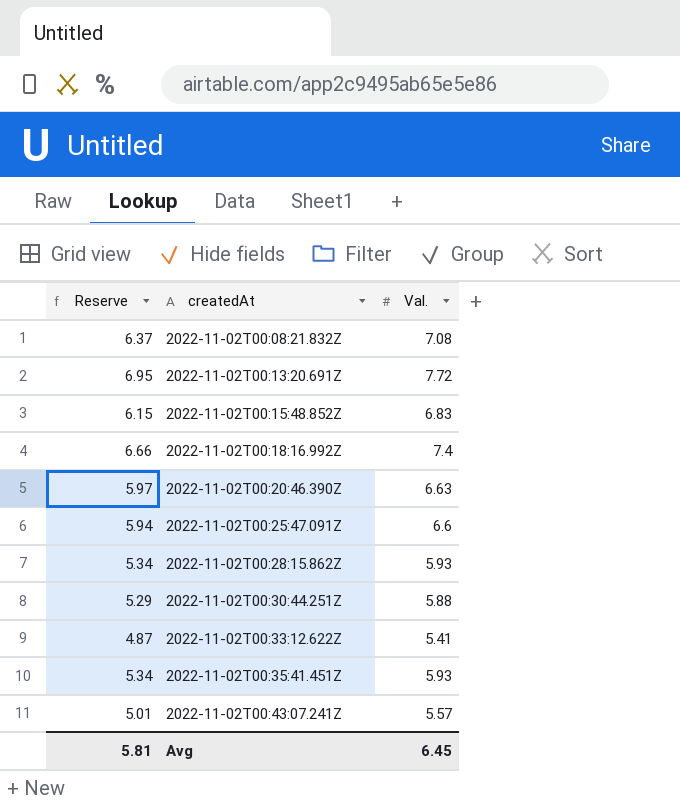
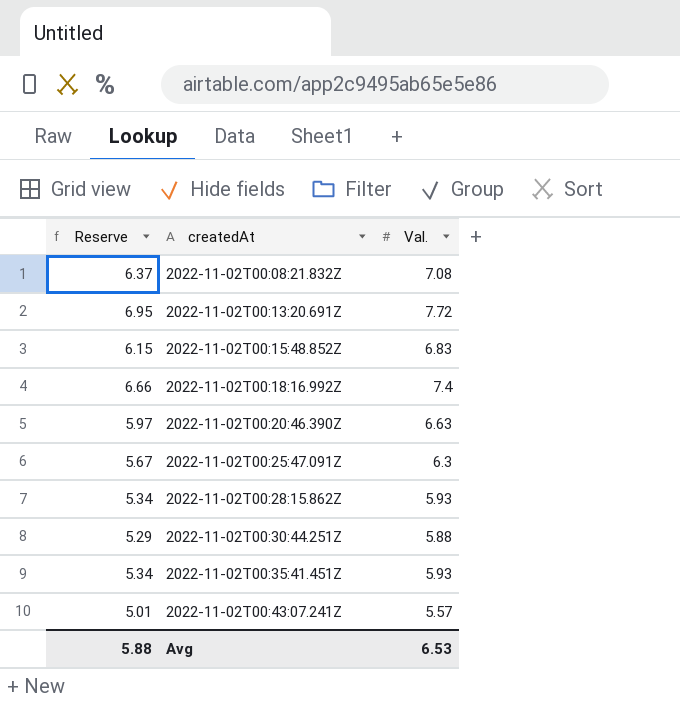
row 2022-11-02T00:33:12.622Z: 4.87 | 5.41 -> none
2022-11-02T00:25:47.091Z | Reserve: 5.94 -> 5.67
2022-11-02T00:25:47.091Z | Val.: 6.6 -> 6.3
Avg | Reserve: 5.81 -> 5.88
Avg | Val.: 6.45 -> 6.53

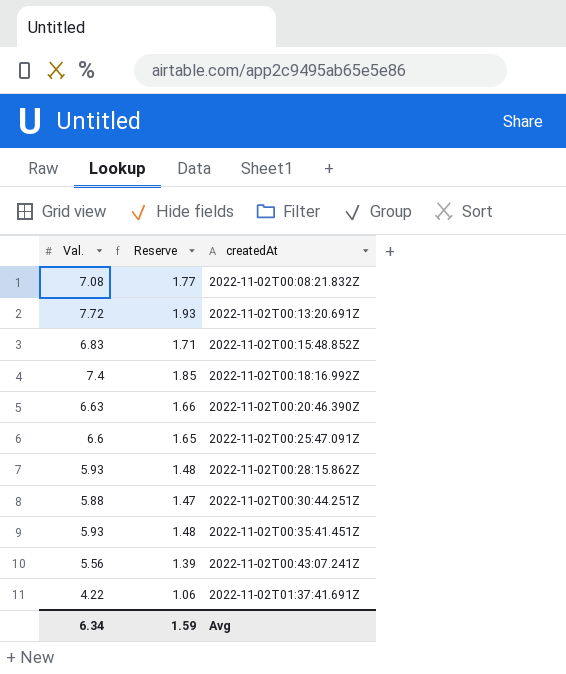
column Val. | position: 3 -> 1
column Reserve | formula: [Val.] * 0.9 -> [Val.] * 0.25
2022-11-02T00:25:47.091Z | Val.: 6.3 -> 6.6
2022-11-02T00:43:07.241Z | Val.: 5.57 -> 5.56
row 2022-11-02T01:37:41.691Z: none -> 4.22 | 1.06
Avg | Val.: 6.53 -> 6.34
Avg | Reserve: 5.88 -> 1.59

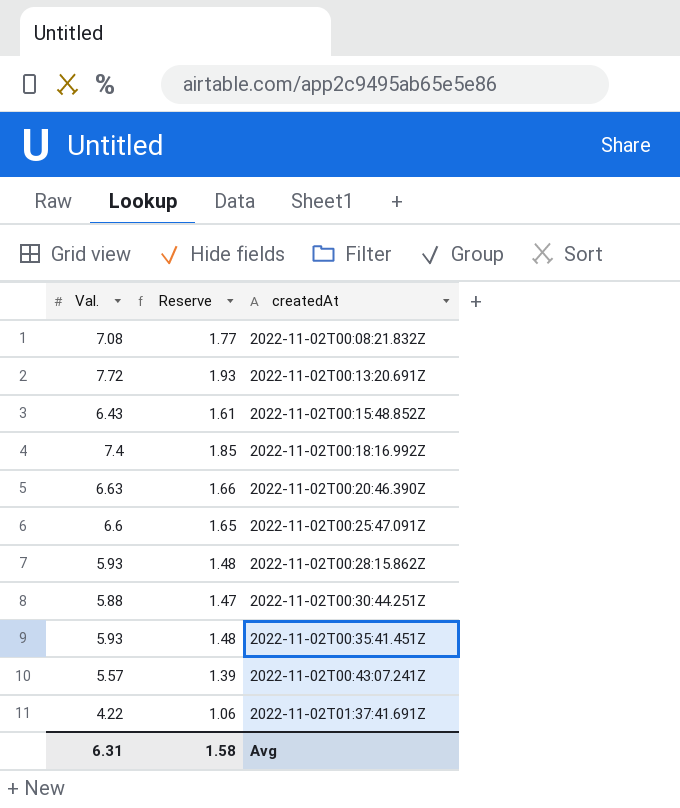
2022-11-02T00:15:48.852Z | Val.: 6.83 -> 6.43
2022-11-02T00:15:48.852Z | Reserve: 1.71 -> 1.61
2022-11-02T00:43:07.241Z | Val.: 5.56 -> 5.57
Avg | Val.: 6.34 -> 6.31
Avg | Reserve: 1.59 -> 1.58

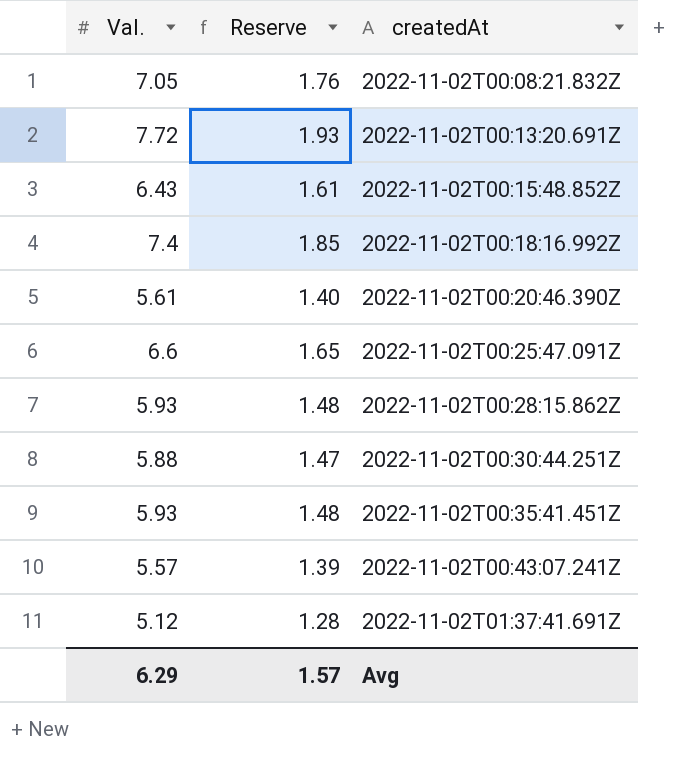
2022-11-02T00:08:21.832Z | Val.: 7.08 -> 7.05
2022-11-02T00:08:21.832Z | Reserve: 1.77 -> 1.76
2022-11-02T00:20:46.390Z | Val.: 6.63 -> 5.61
2022-11-02T00:20:46.390Z | Reserve: 1.66 -> 1.40
2022-11-02T01:37:41.691Z | Val.: 4.22 -> 5.12
2022-11-02T01:37:41.691Z | Reserve: 1.06 -> 1.28
Avg | Val.: 6.31 -> 6.29
Avg | Reserve: 1.58 -> 1.57

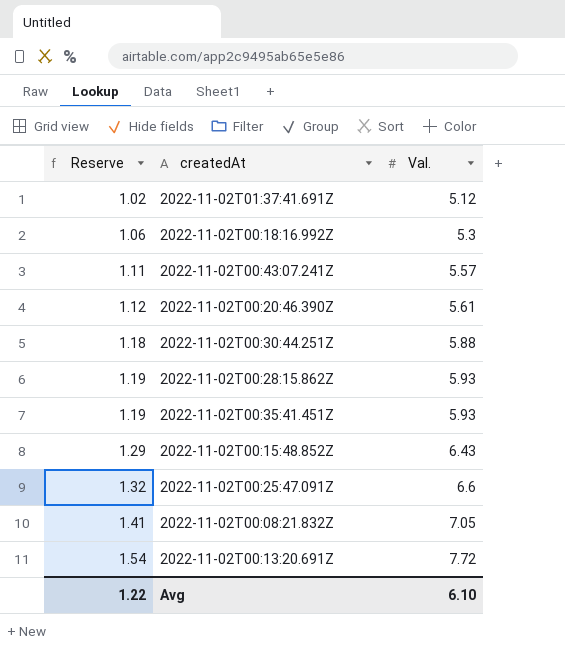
row order: createdAt ascending -> Reserve ascending
column Reserve | formula: [Val.] * 0.25 -> [Val.] * 0.2
column Val. | position: 1 -> 3
2022-11-02T00:18:16.992Z | Val.: 7.4 -> 5.3
Avg | Reserve: 1.57 -> 1.22
Avg | Val.: 6.29 -> 6.10

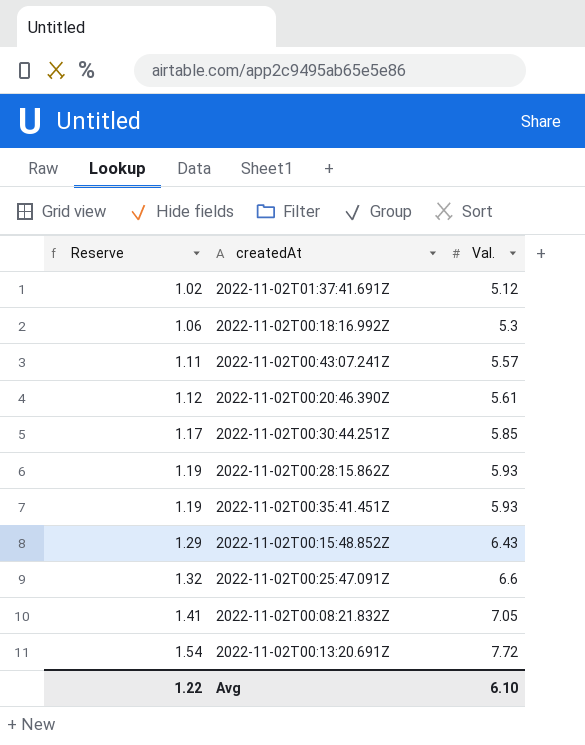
2022-11-02T00:30:44.251Z | Reserve: 1.18 -> 1.17
2022-11-02T00:30:44.251Z | Val.: 5.88 -> 5.85

